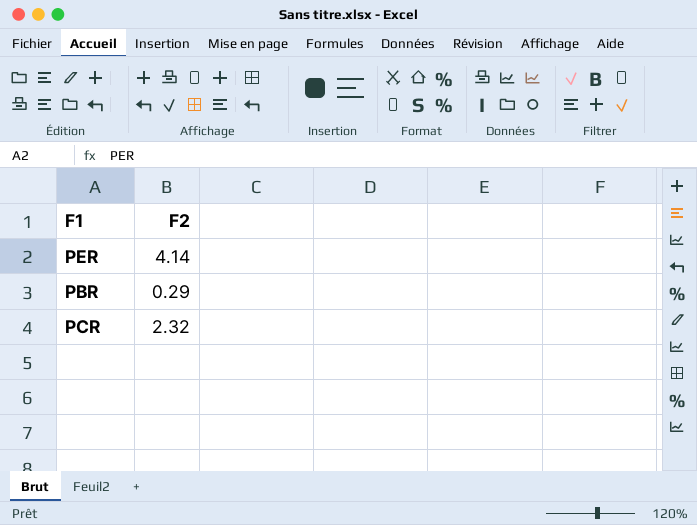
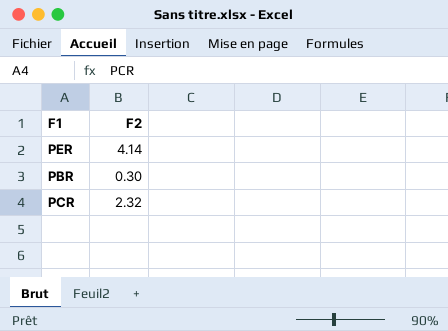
PBR | F2: 0.29 -> 0.30

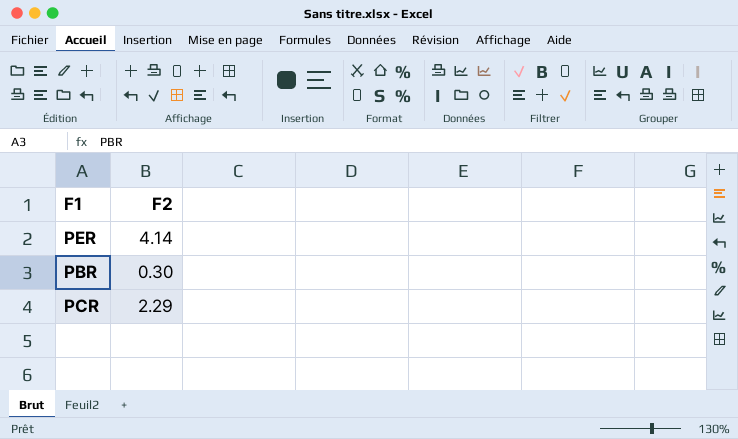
PCR | F2: 2.32 -> 2.29

